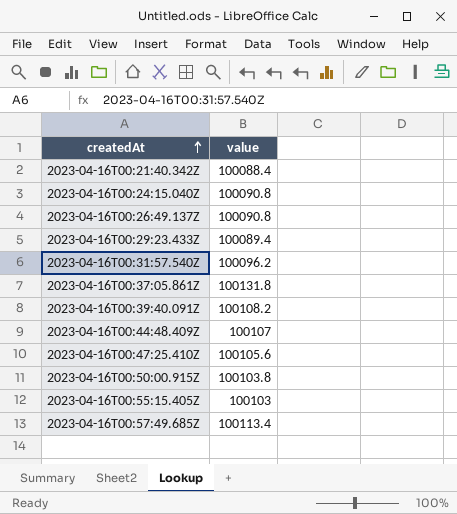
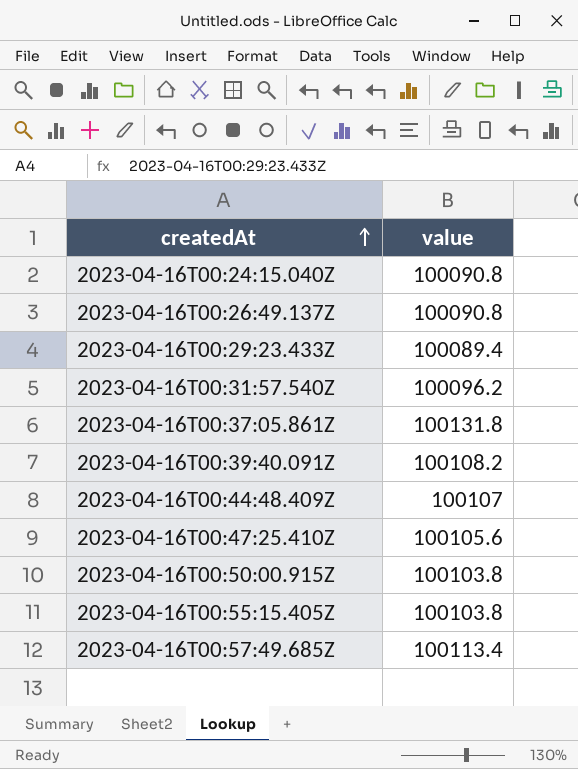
row 2023-04-16T00:21:40.342Z: 100088.4 -> none
2023-04-16T00:55:15.405Z | value: 100103 -> 100103.8

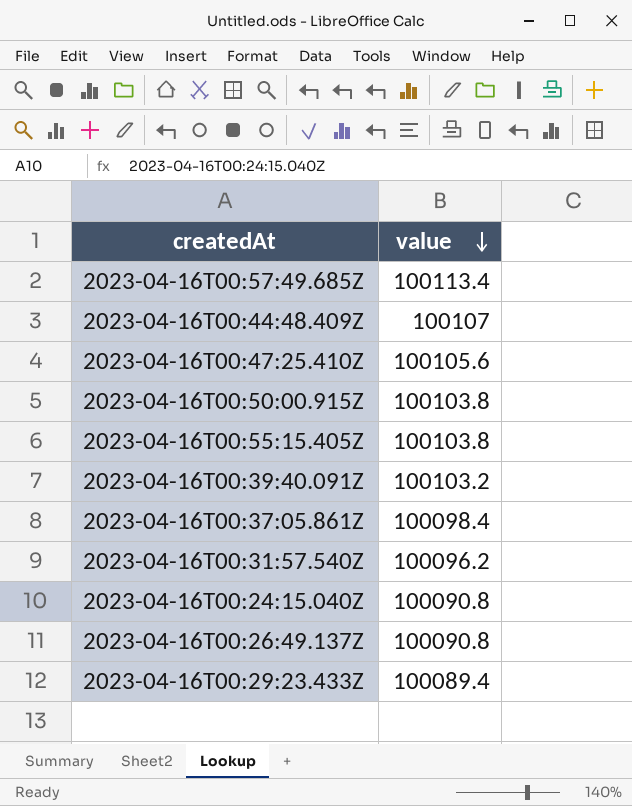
row order: createdAt ascending -> value descending
2023-04-16T00:39:40.091Z | value: 100108.2 -> 100103.2
2023-04-16T00:37:05.861Z | value: 100131.8 -> 100098.4

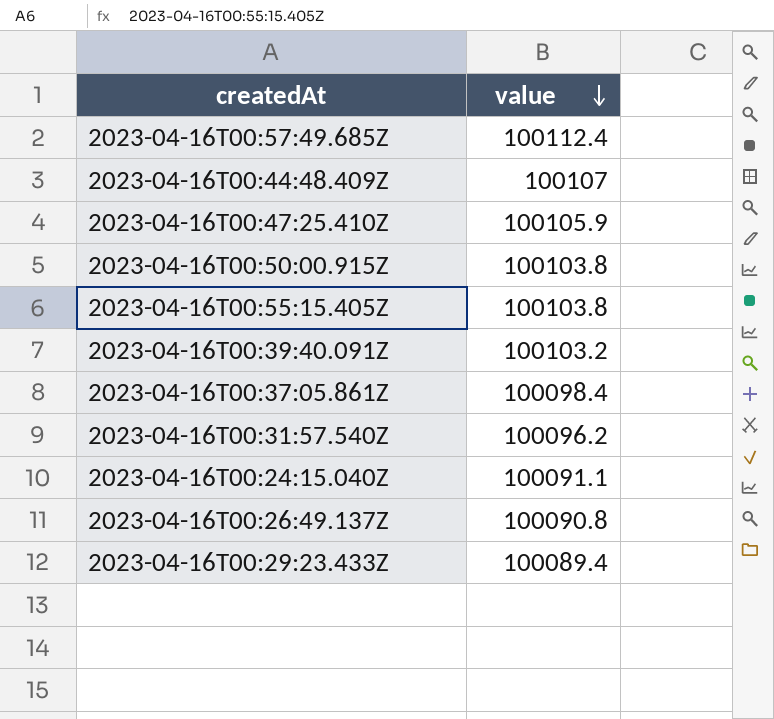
2023-04-16T00:57:49.685Z | value: 100113.4 -> 100112.4
2023-04-16T00:47:25.410Z | value: 100105.6 -> 100105.9
2023-04-16T00:24:15.040Z | value: 100090.8 -> 100091.1

